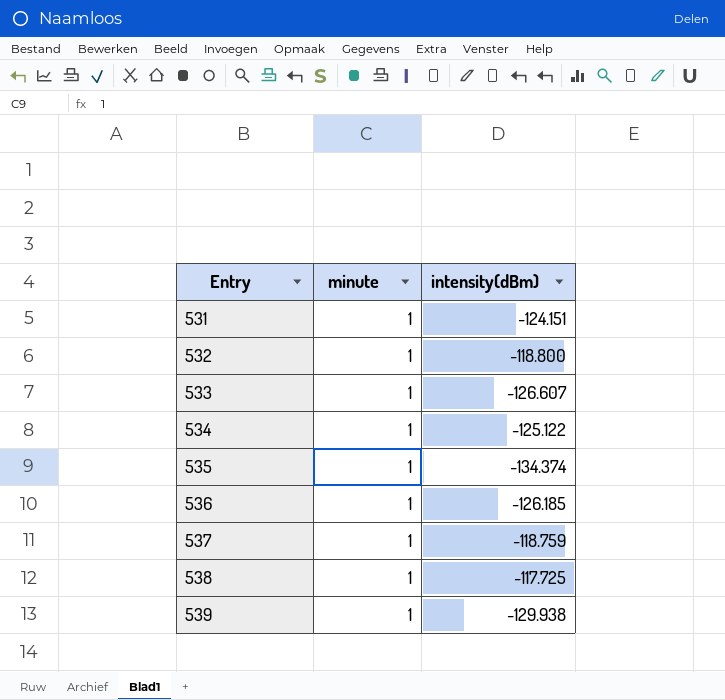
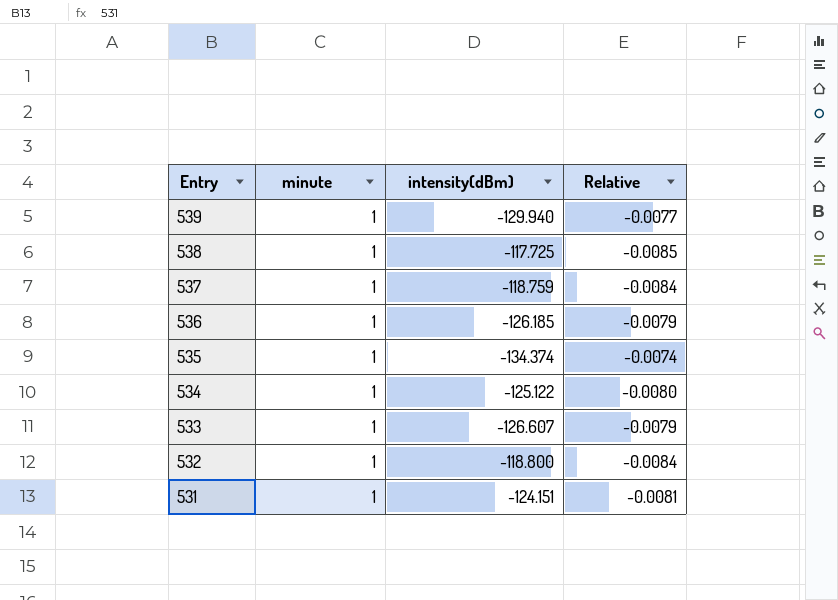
row order: Entry ascending -> Entry descending
column Relative | formula: none -> [minute] / [intensity(dBm)]
539 | intensity(dBm): -129.938 -> -129.940

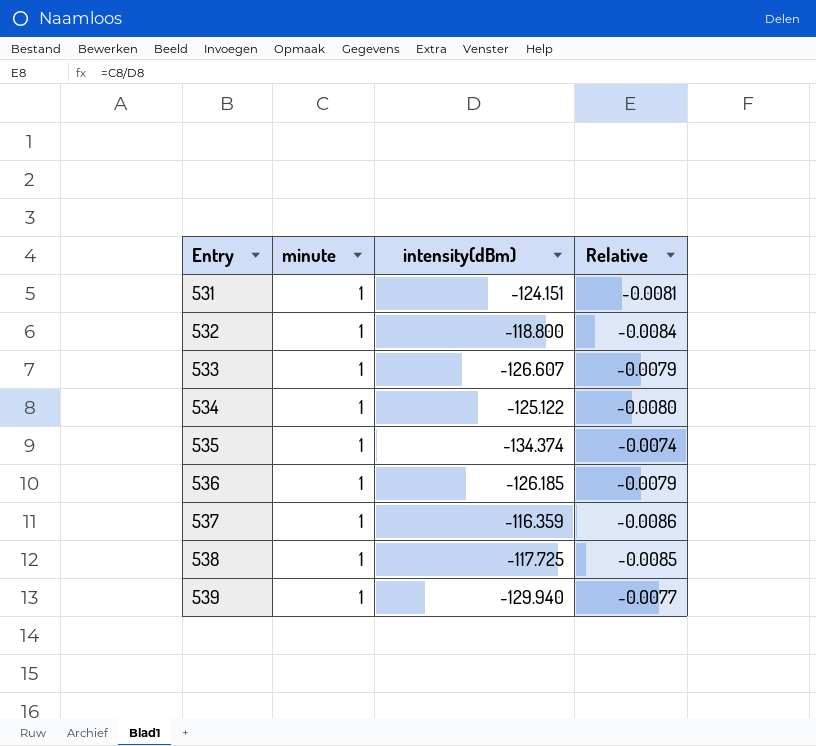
row order: Entry descending -> Entry ascending
537 | intensity(dBm): -118.759 -> -116.359
537 | Relative: -0.0084 -> -0.0086

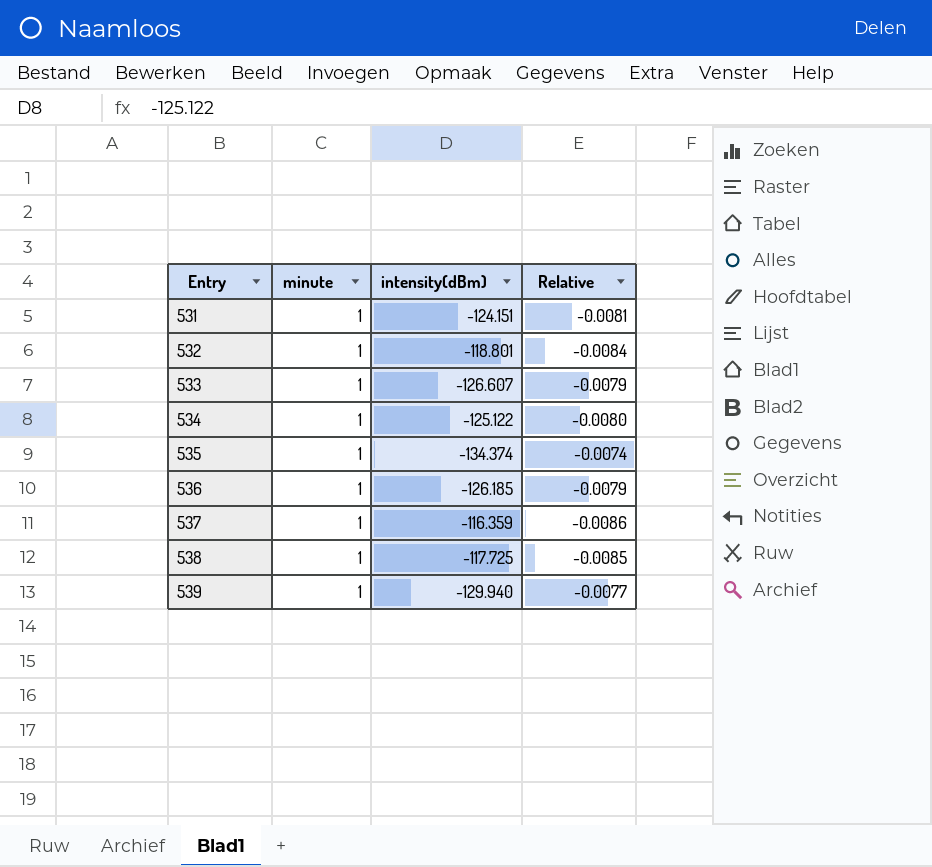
532 | intensity(dBm): -118.800 -> -118.801

